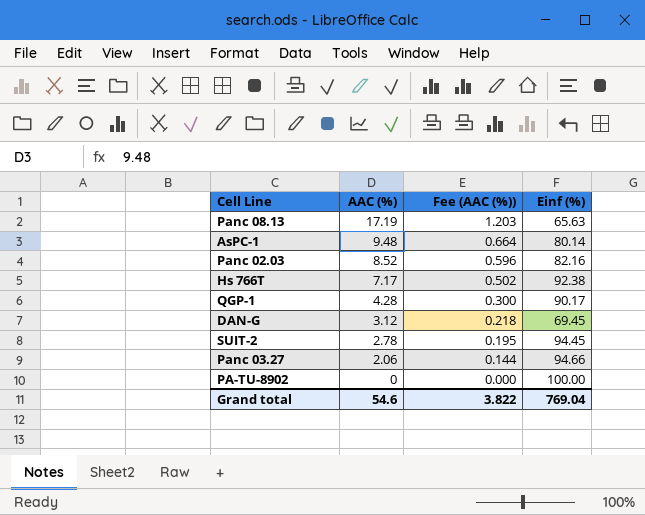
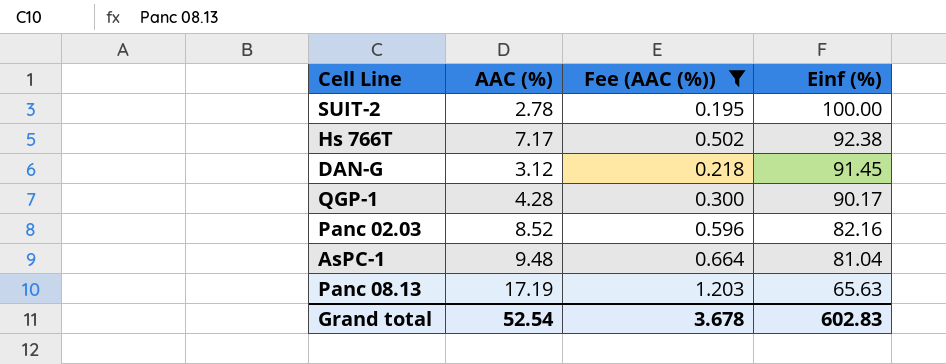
filter: none -> Fee (AAC (%)) >= 0.195
row order: AAC (%) descending -> Einf (%) descending
SUIT-2 | Einf (%): 94.45 -> 100.00
DAN-G | Einf (%): 69.45 -> 91.45
AsPC-1 | Einf (%): 80.14 -> 81.04
Grand total | AAC (%): 54.6 -> 52.54
Grand total | Fee (AAC (%)): 3.822 -> 3.678
Grand total | Einf (%): 769.04 -> 602.83

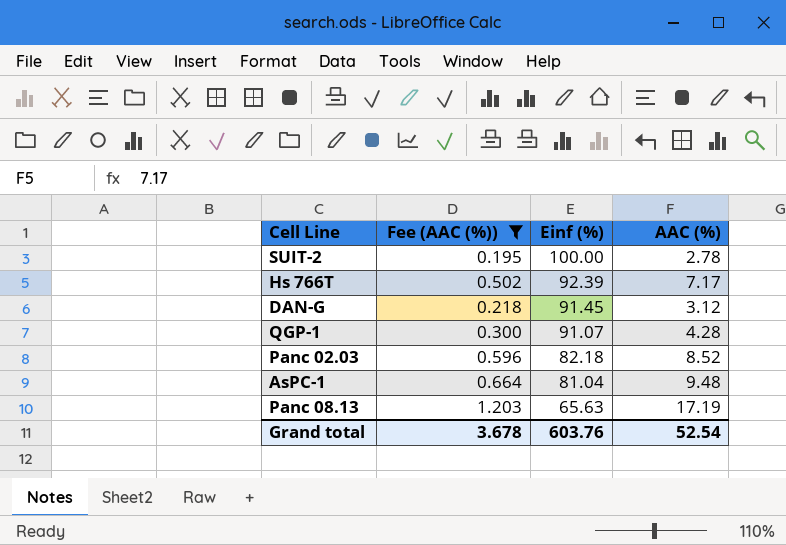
column AAC (%) | position: 2 -> 4
Hs 766T | Einf (%): 92.38 -> 92.39
QGP-1 | Einf (%): 90.17 -> 91.07
Panc 02.03 | Einf (%): 82.16 -> 82.18
Grand total | Einf (%): 602.83 -> 603.76

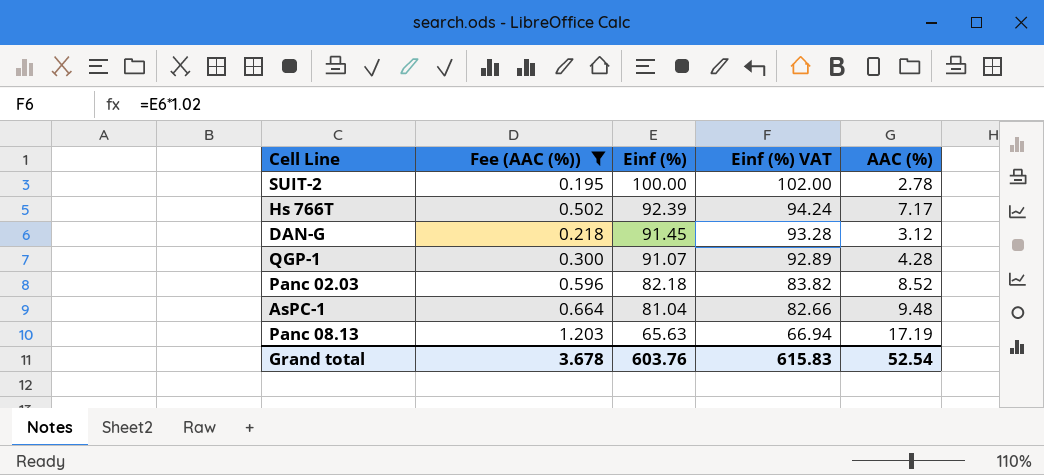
column Einf (%) VAT | formula: none -> [Einf (%)] * 1.02

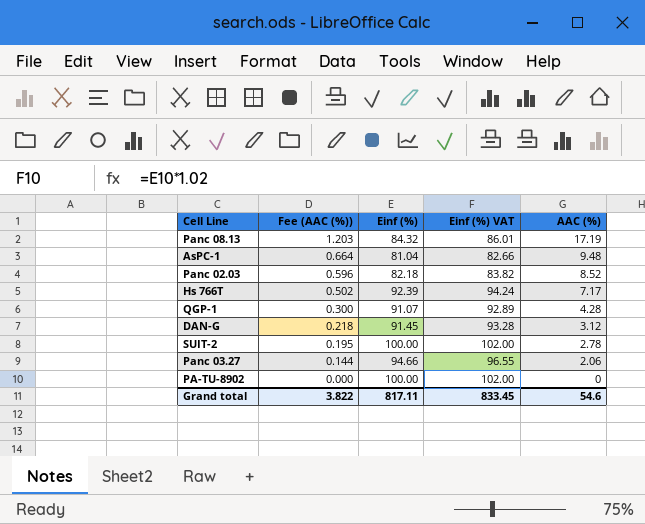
filter: Fee (AAC (%)) >= 0.195 -> none
row order: Einf (%) descending -> Fee (AAC (%)) descending
Panc 08.13 | Einf (%): 65.63 -> 84.32
Panc 08.13 | Einf (%) VAT: 66.94 -> 86.01
Grand total | Fee (AAC (%)): 3.678 -> 3.822
Grand total | Einf (%): 603.76 -> 817.11
Grand total | Einf (%) VAT: 615.83 -> 833.45
Grand total | AAC (%): 52.54 -> 54.6

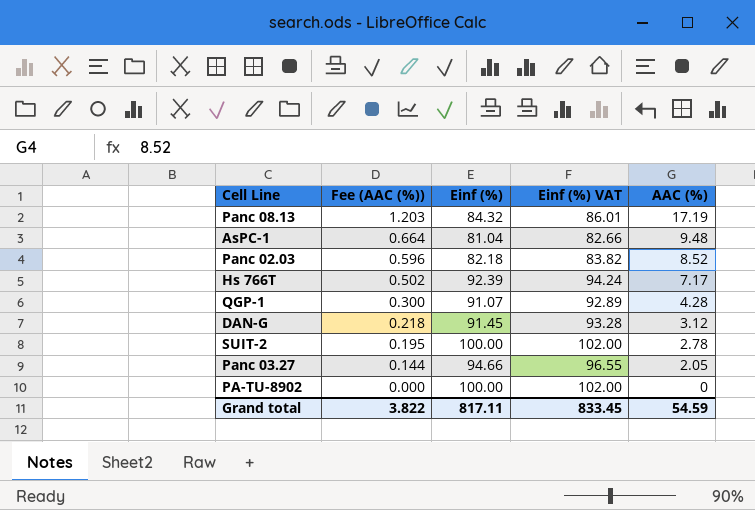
Panc 03.27 | AAC (%): 2.06 -> 2.05
Grand total | AAC (%): 54.6 -> 54.59

